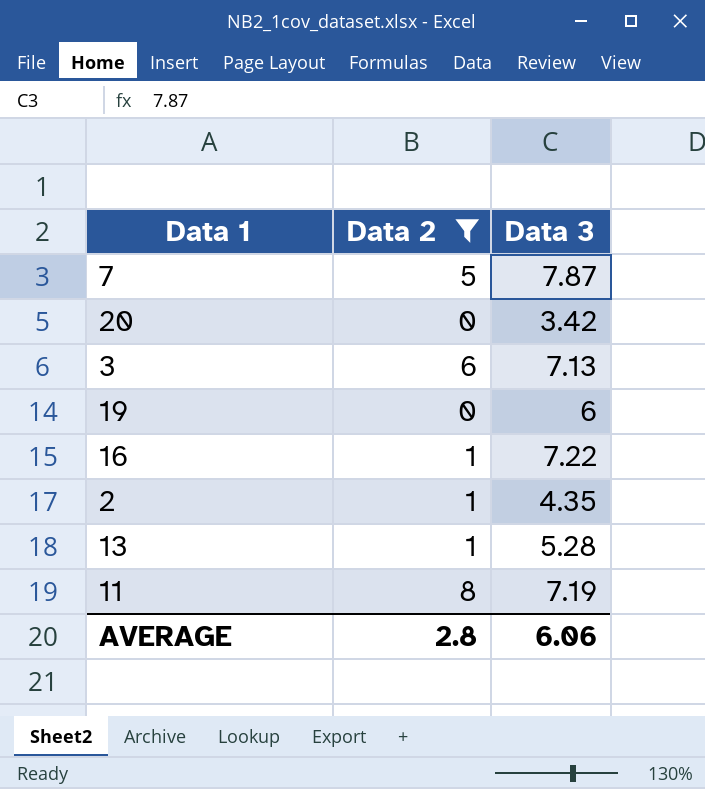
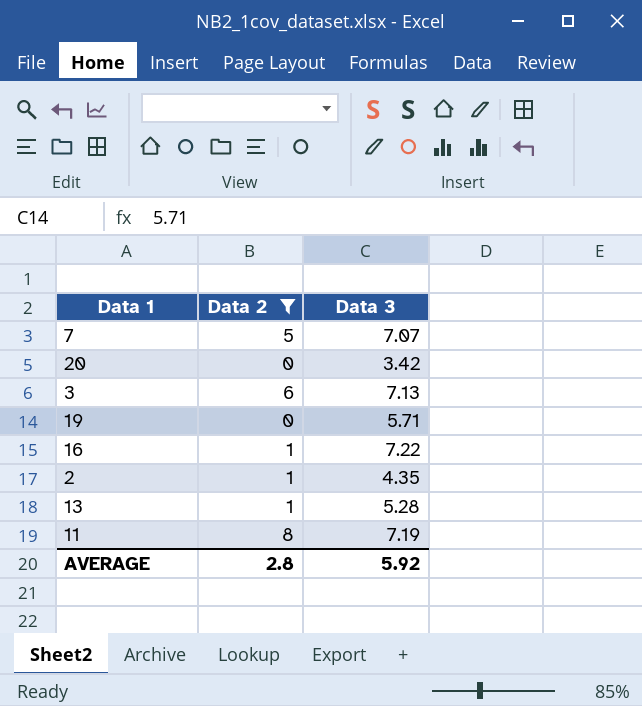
7 | Data 3: 7.87 -> 7.07
19 | Data 3: 6 -> 5.71
AVERAGE | Data 3: 6.06 -> 5.92

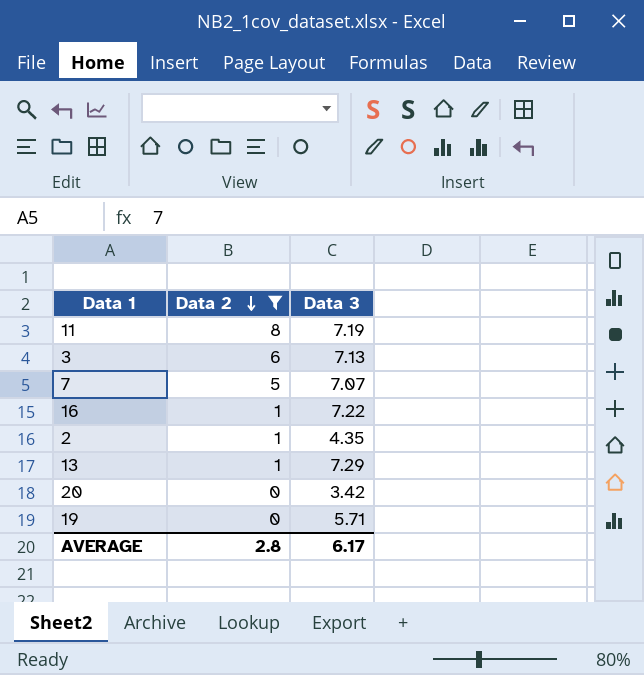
row order: none -> Data 2 descending
13 | Data 3: 5.28 -> 7.29
AVERAGE | Data 3: 5.92 -> 6.17

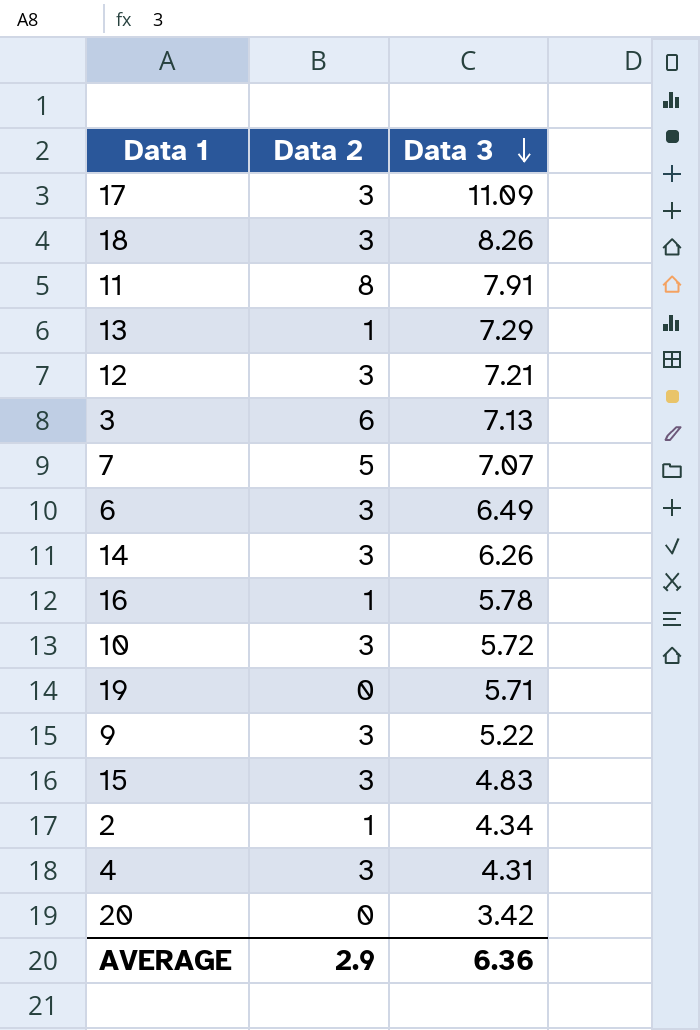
filter: Data 2 != 3 -> none
row order: Data 2 descending -> Data 3 descending
11 | Data 3: 7.19 -> 7.91
16 | Data 3: 7.22 -> 5.78
2 | Data 3: 4.35 -> 4.34
AVERAGE | Data 2: 2.8 -> 2.9
AVERAGE | Data 3: 6.17 -> 6.36

